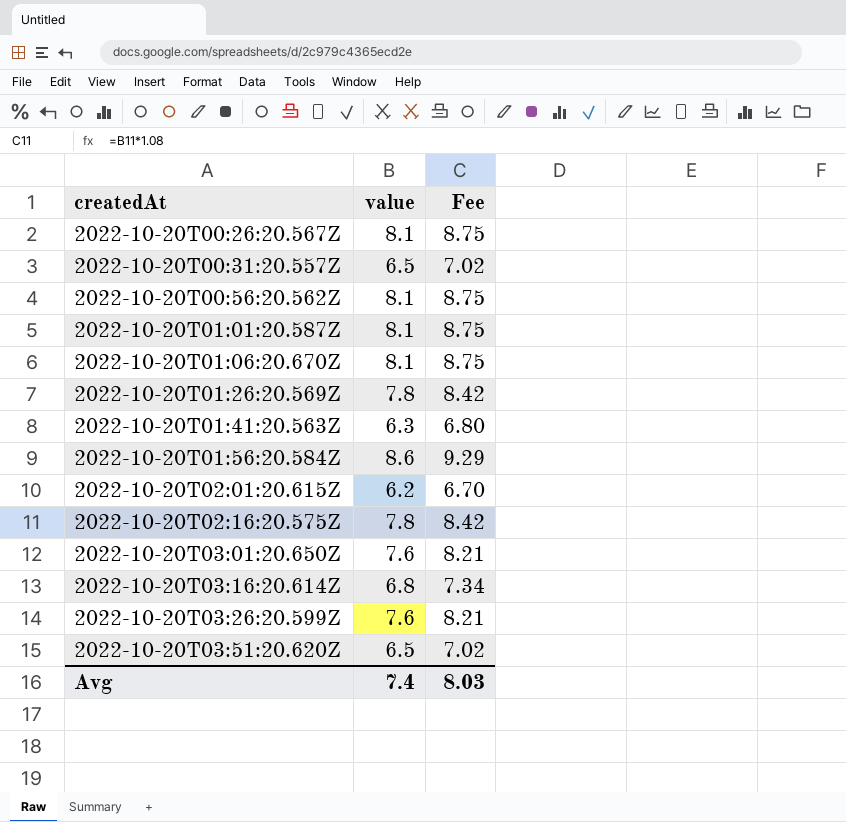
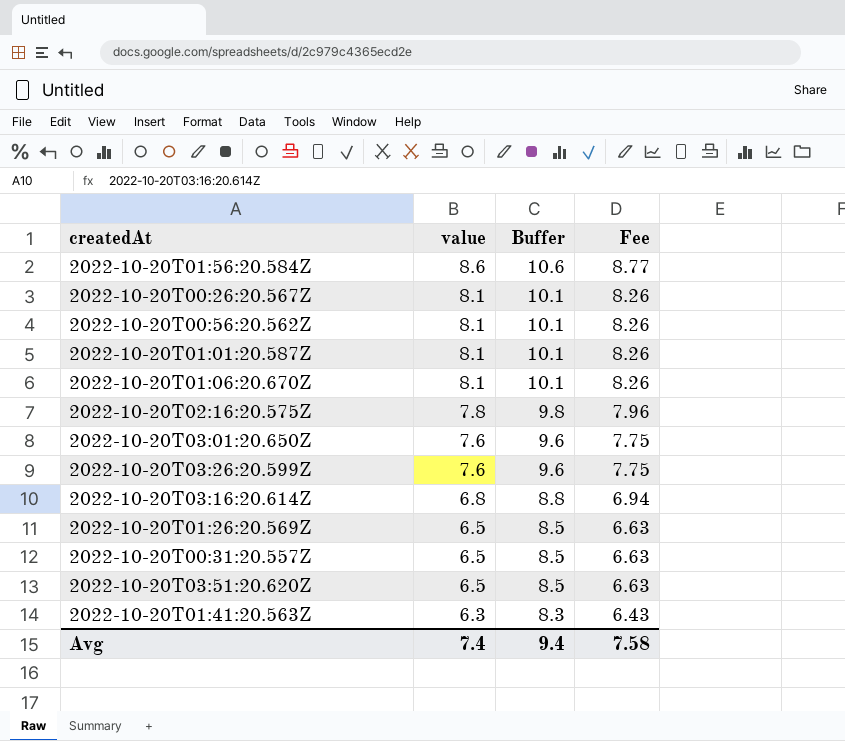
row order: createdAt ascending -> value descending
column Buffer | formula: none -> [value] + 2
column Fee | formula: [value] * 1.08 -> [value] * 1.02
row 2022-10-20T02:01:20.615Z: 6.2 | 6.70 -> none
2022-10-20T01:26:20.569Z | value: 7.8 -> 6.5
Avg | Fee: 8.03 -> 7.58

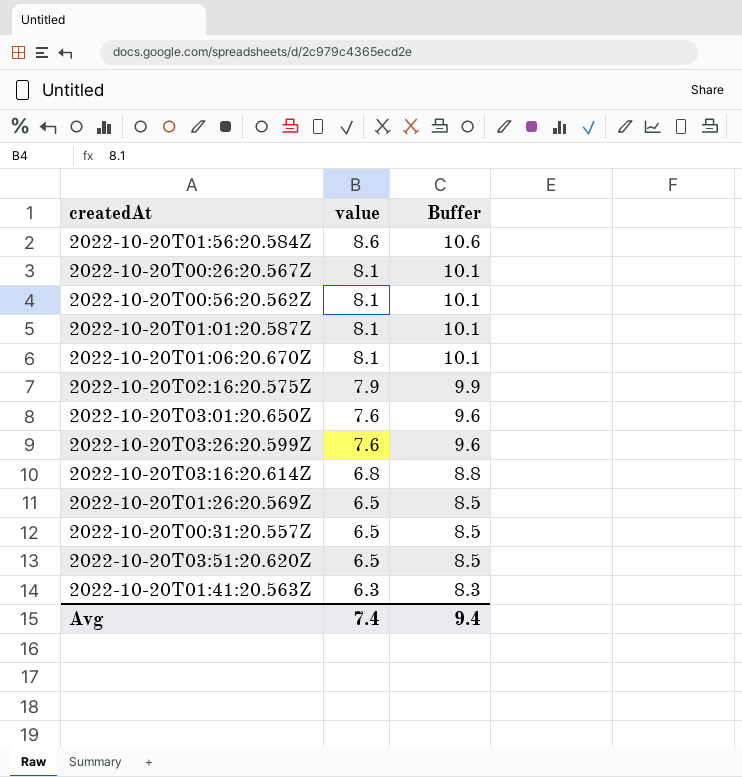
column Fee | formula: [value] * 1.02 -> none
2022-10-20T02:16:20.575Z | value: 7.8 -> 7.9
2022-10-20T02:16:20.575Z | Buffer: 9.8 -> 9.9

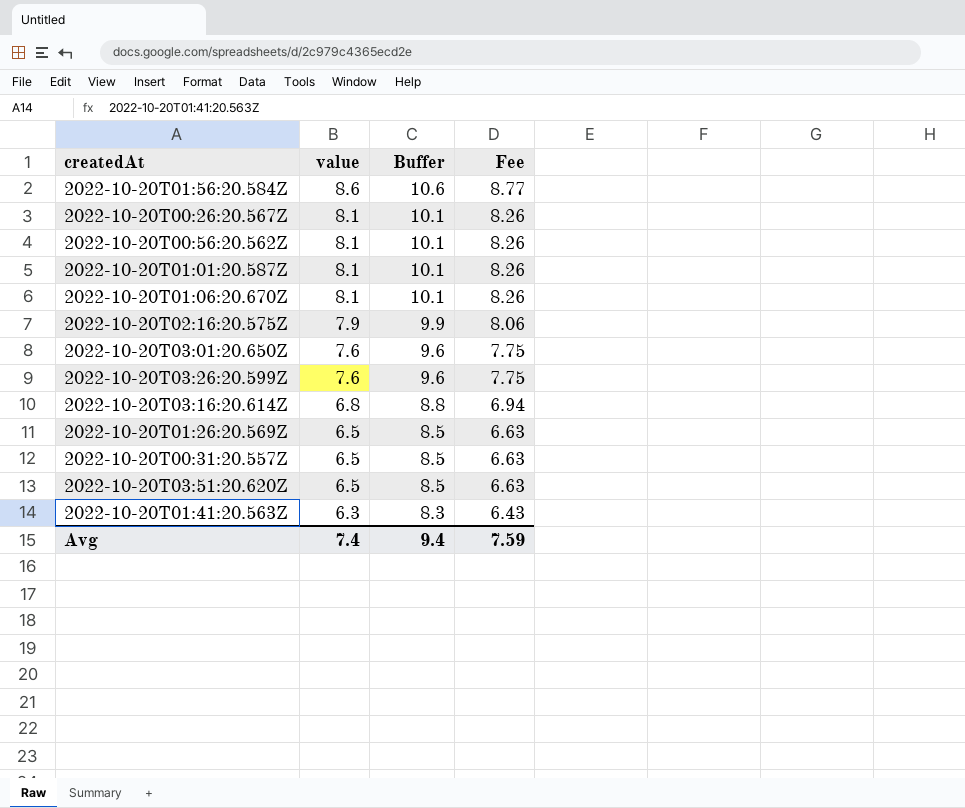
column Fee | formula: none -> [value] * 1.02

